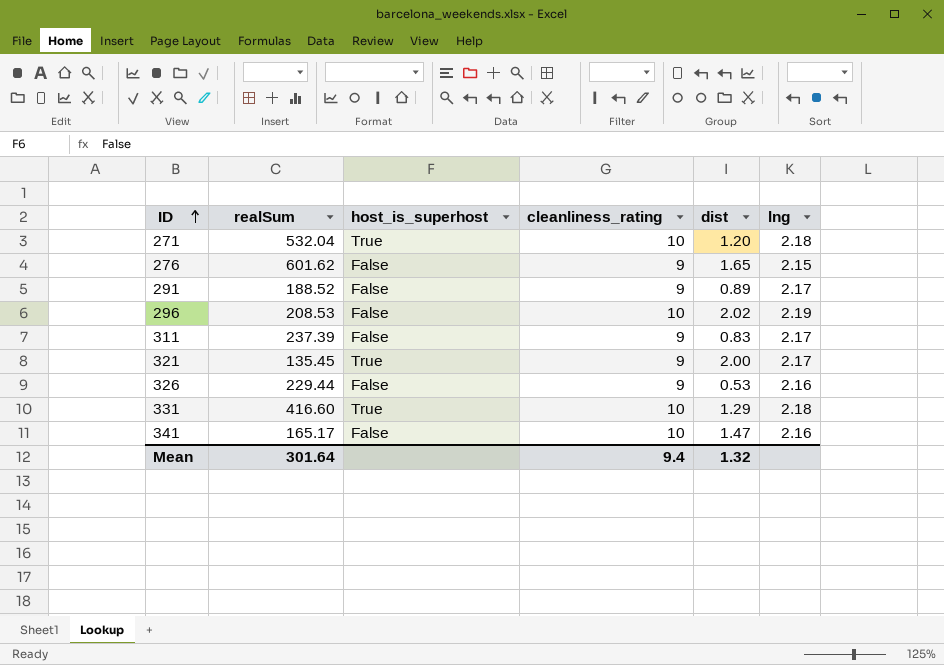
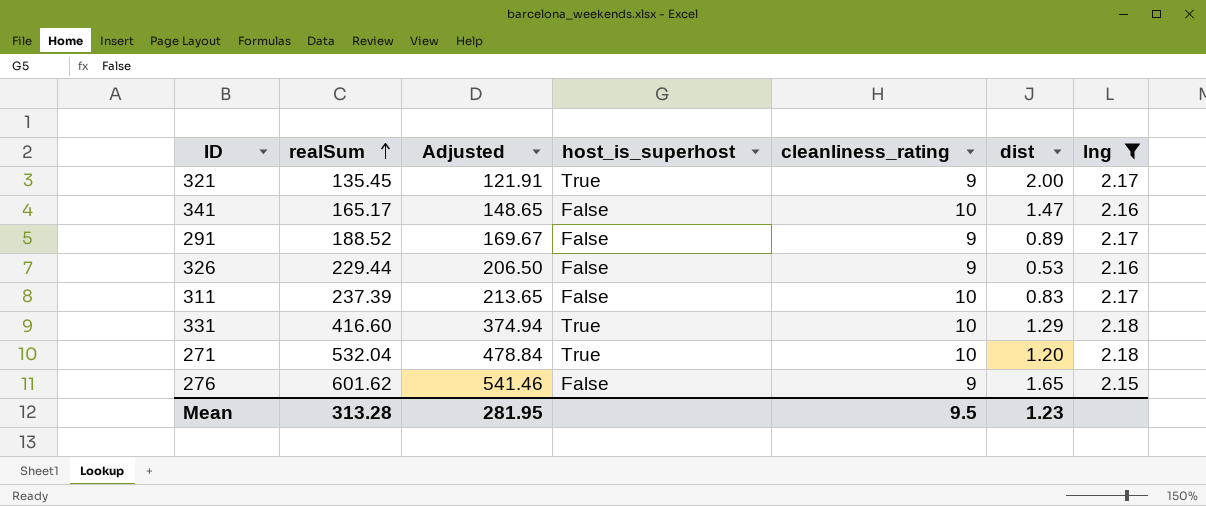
filter: none -> lng != 2.19
row order: ID ascending -> realSum ascending
column Adjusted | formula: none -> [realSum] * 0.9
311 | cleanliness_rating: 9 -> 10
Mean | realSum: 301.64 -> 313.28
Mean | cleanliness_rating: 9.4 -> 9.5
Mean | dist: 1.32 -> 1.23

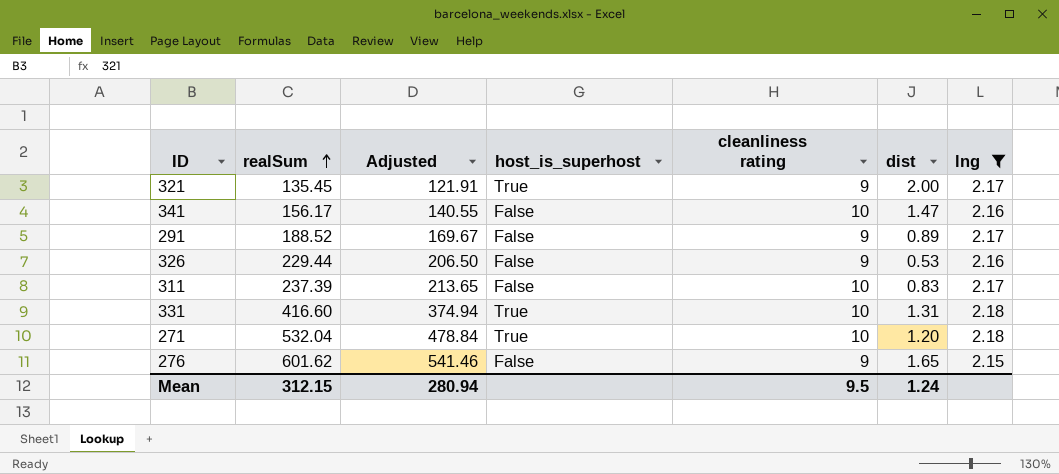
column name: cleanliness_rating -> cleanliness rating
341 | realSum: 165.17 -> 156.17
341 | Adjusted: 148.65 -> 140.55
331 | dist: 1.29 -> 1.31
Mean | realSum: 313.28 -> 312.15
Mean | Adjusted: 281.95 -> 280.94
Mean | dist: 1.23 -> 1.24

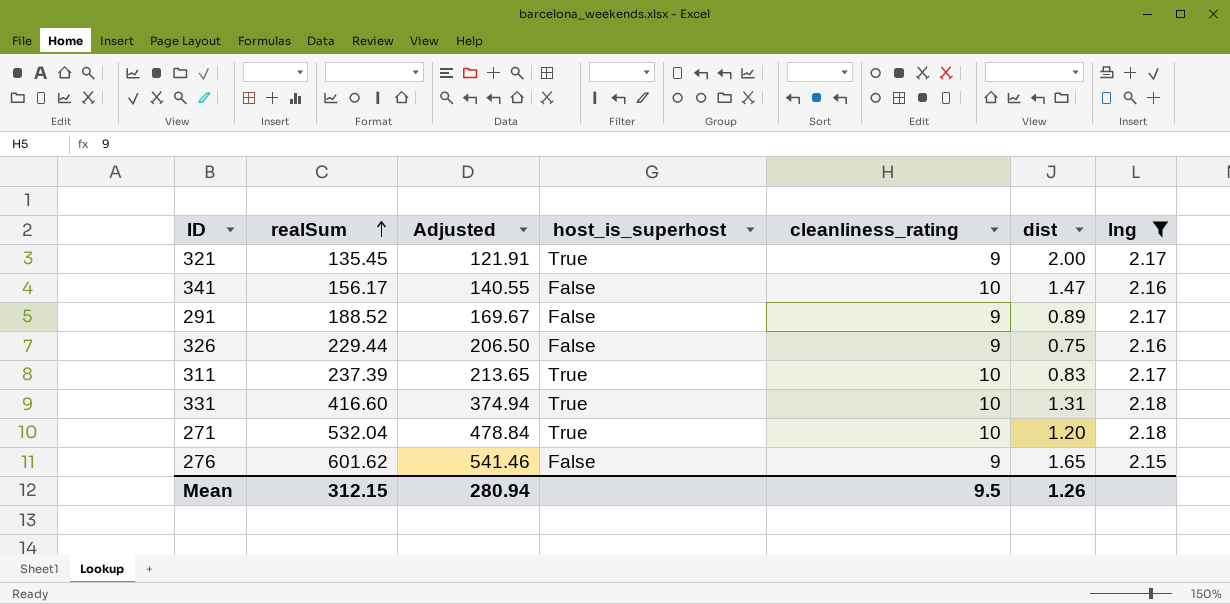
column name: cleanliness rating -> cleanliness_rating
326 | dist: 0.53 -> 0.75
311 | host_is_superhost: False -> True
Mean | dist: 1.24 -> 1.26

